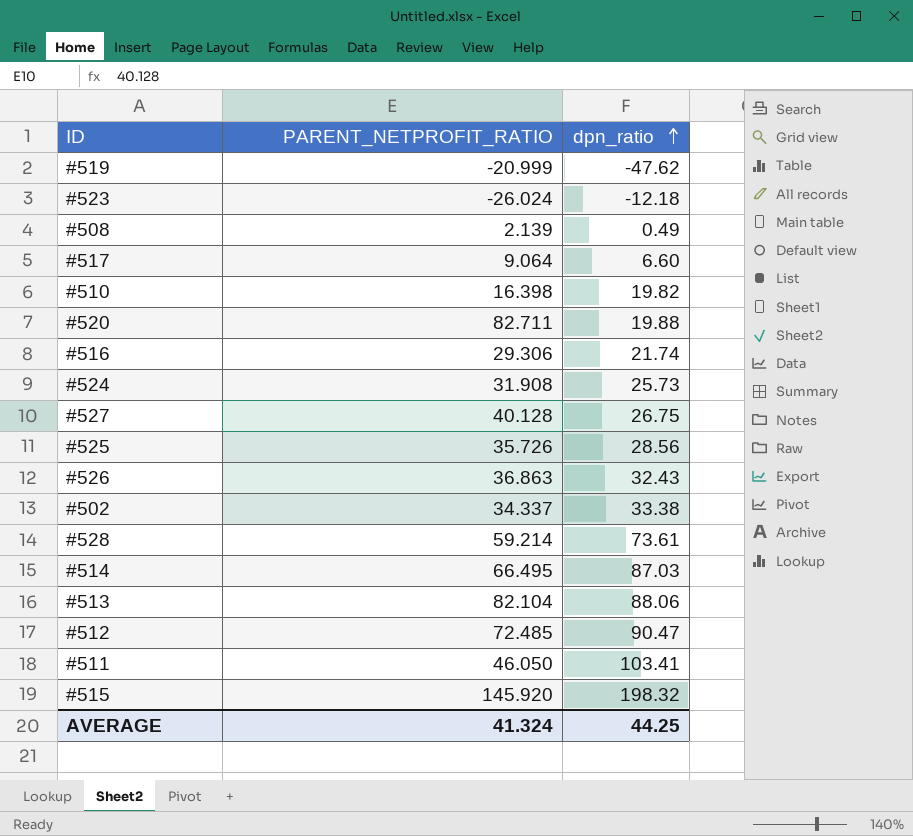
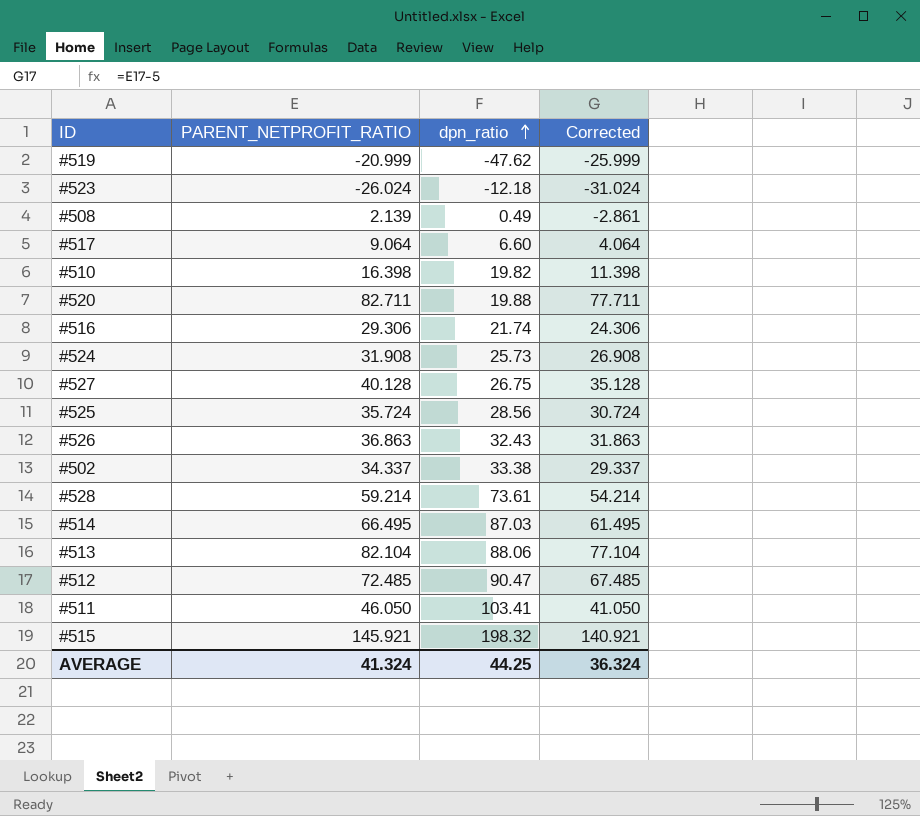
column Corrected | formula: none -> [PARENT_NETPROFIT_RATIO] - 5
#525 | PARENT_NETPROFIT_RATIO: 35.726 -> 35.724
#515 | PARENT_NETPROFIT_RATIO: 145.920 -> 145.921

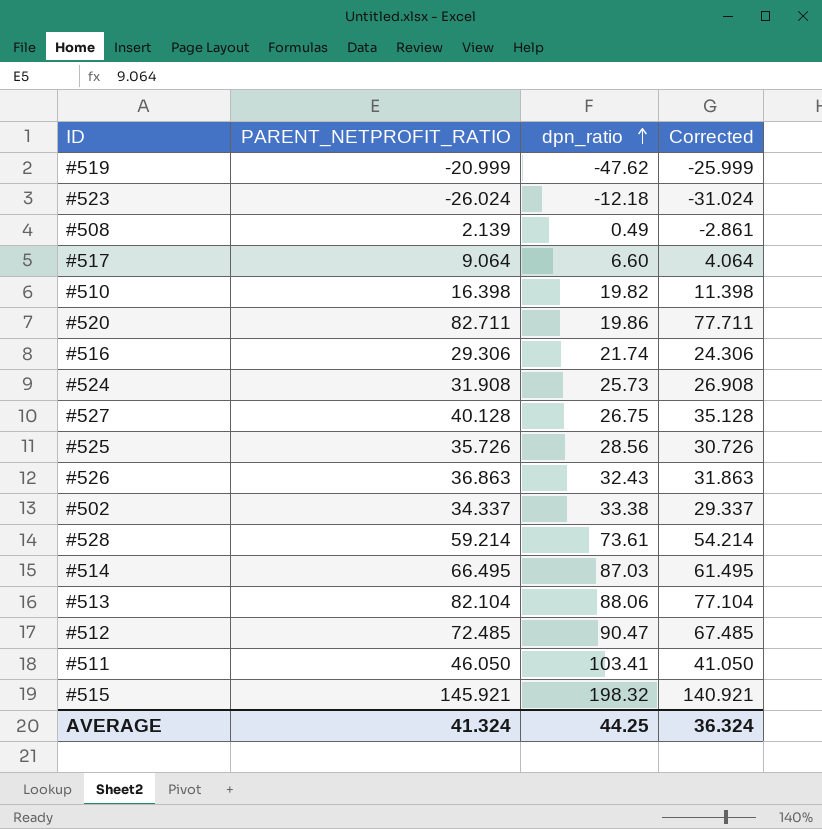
#520 | dpn_ratio: 19.88 -> 19.86
#525 | PARENT_NETPROFIT_RATIO: 35.724 -> 35.726
#525 | Corrected: 30.724 -> 30.726

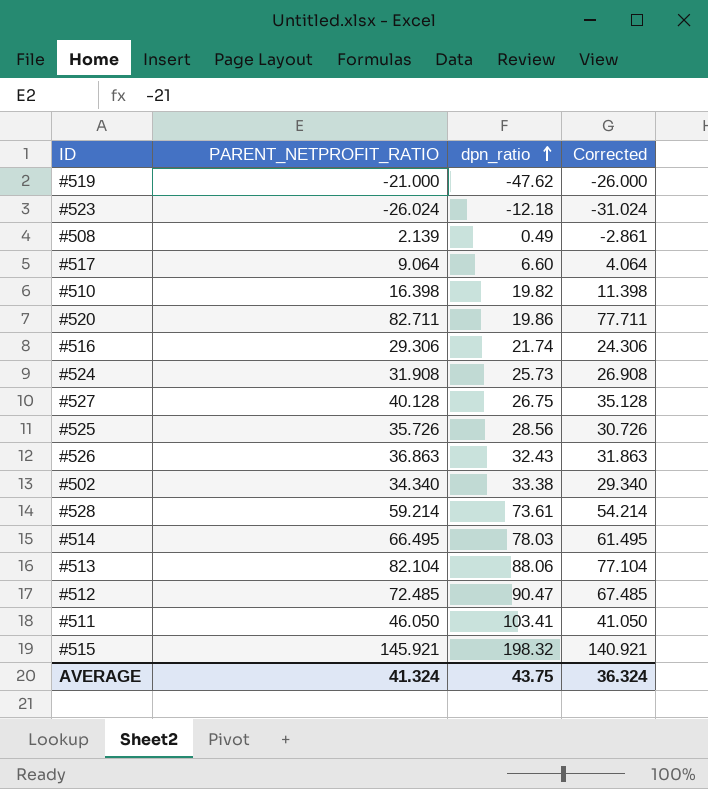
#519 | PARENT_NETPROFIT_RATIO: -20.999 -> -21.000
#519 | Corrected: -25.999 -> -26.000
#502 | PARENT_NETPROFIT_RATIO: 34.337 -> 34.340
#502 | Corrected: 29.337 -> 29.340
#514 | dpn_ratio: 87.03 -> 78.03
AVERAGE | dpn_ratio: 44.25 -> 43.75

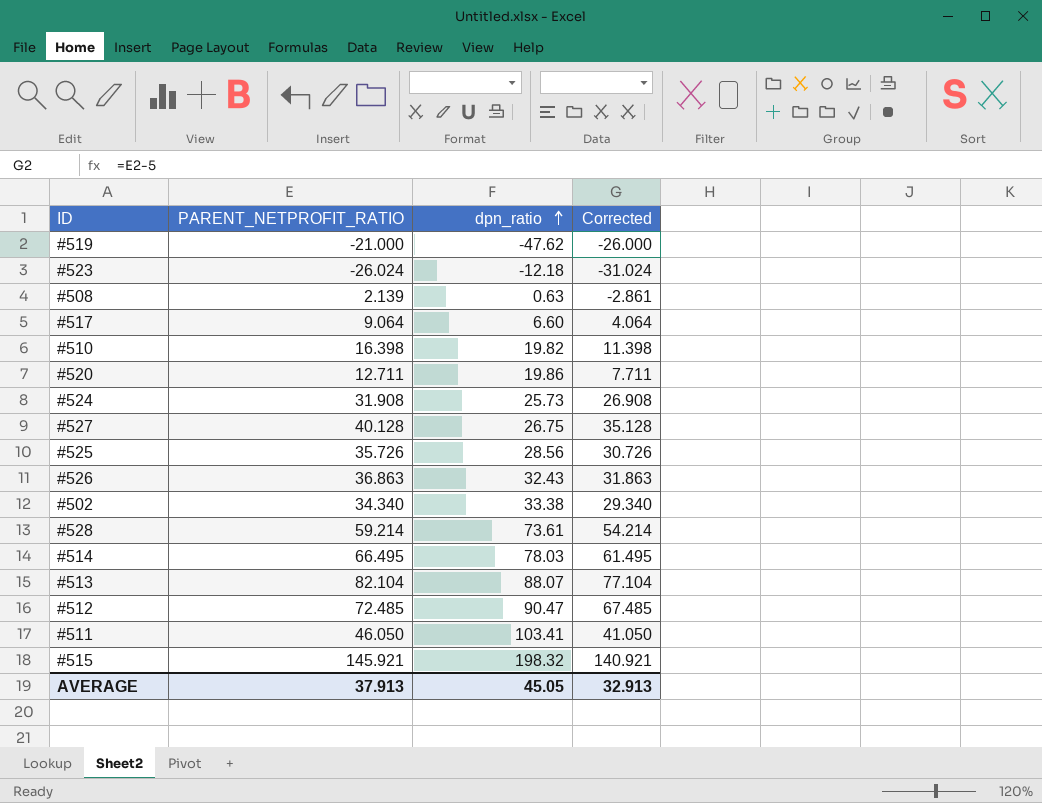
row #516: 29.306 | 21.74 | 24.306 -> none
#508 | dpn_ratio: 0.49 -> 0.63
#520 | PARENT_NETPROFIT_RATIO: 82.711 -> 12.711
#520 | Corrected: 77.711 -> 7.711
#513 | dpn_ratio: 88.06 -> 88.07
AVERAGE | PARENT_NETPROFIT_RATIO: 41.324 -> 37.913
AVERAGE | dpn_ratio: 43.75 -> 45.05
AVERAGE | Corrected: 36.324 -> 32.913

